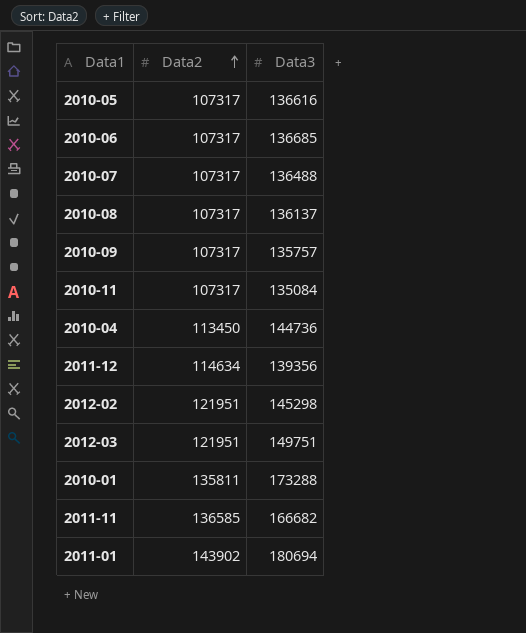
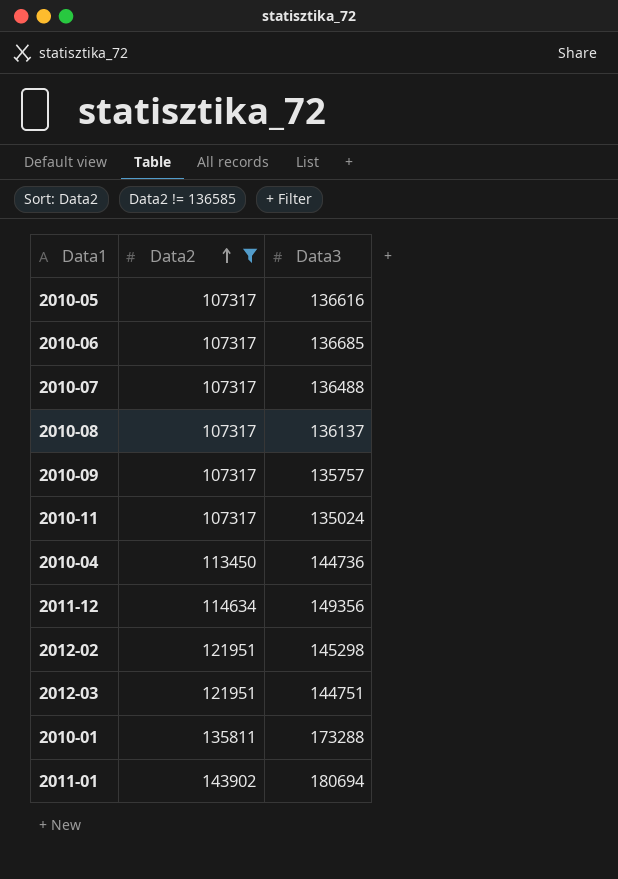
filter: none -> Data2 != 136585
2010-11 | Data3: 135084 -> 135024
2011-12 | Data3: 139356 -> 149356
2012-03 | Data3: 149751 -> 144751

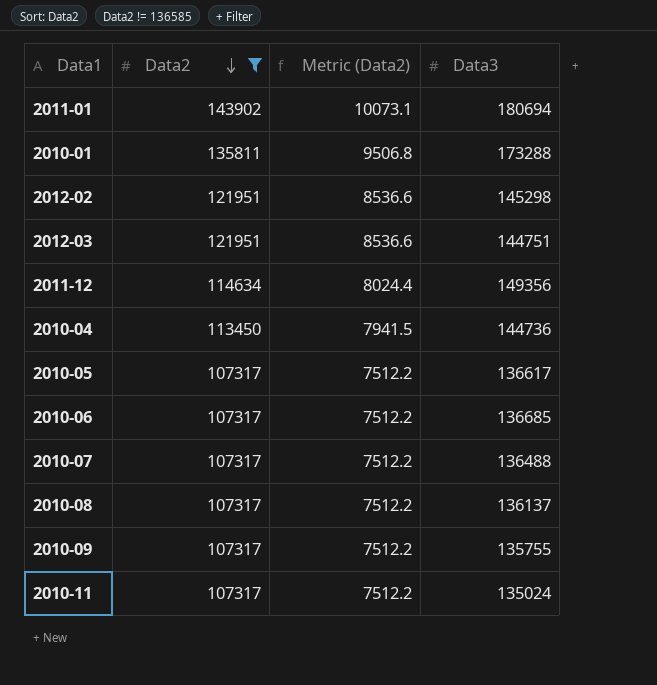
row order: Data2 ascending -> Data2 descending
column Metric (Data2) | formula: none -> [Data2] * 0.07
2010-05 | Data3: 136616 -> 136617
2010-09 | Data3: 135757 -> 135755

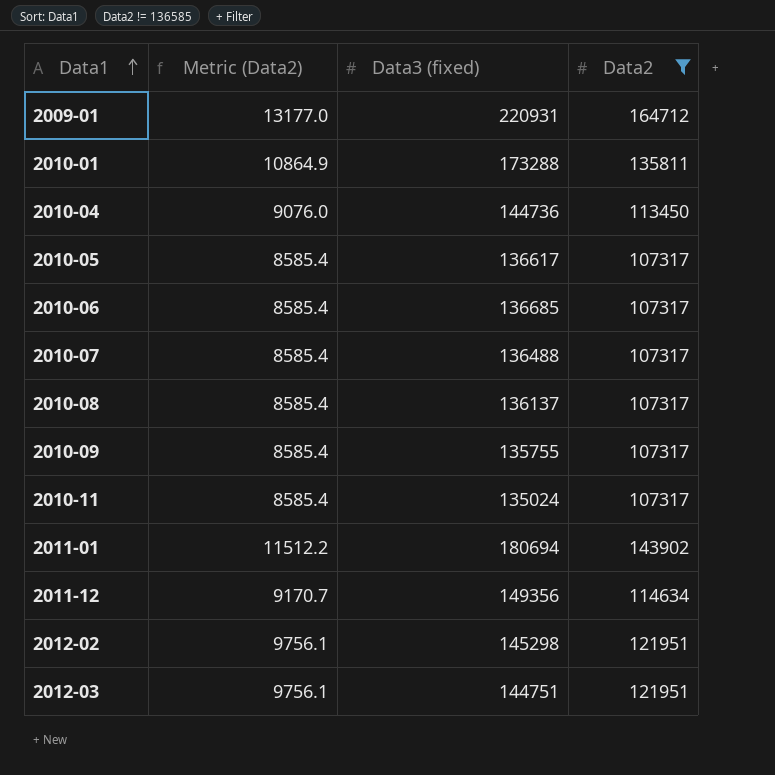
row order: Data2 descending -> Data1 ascending
column Metric (Data2) | formula: [Data2] * 0.07 -> [Data2] * 0.08
column name: Data3 -> Data3 (fixed)
column Data2 | position: 2 -> 4
row 2009-01: none -> 13177.0 | 220931 | 164712

